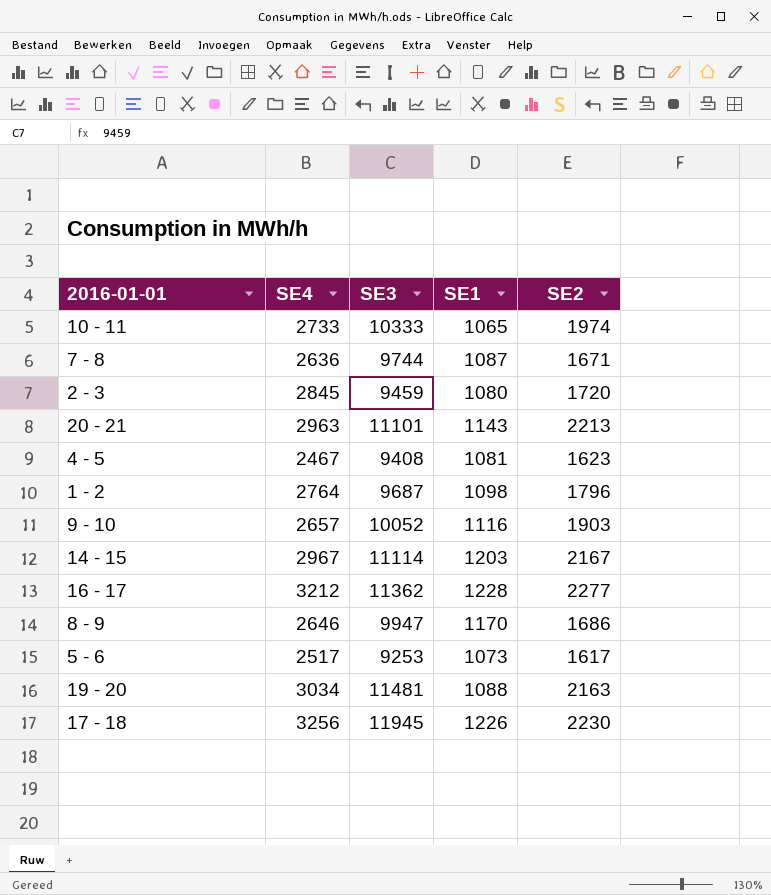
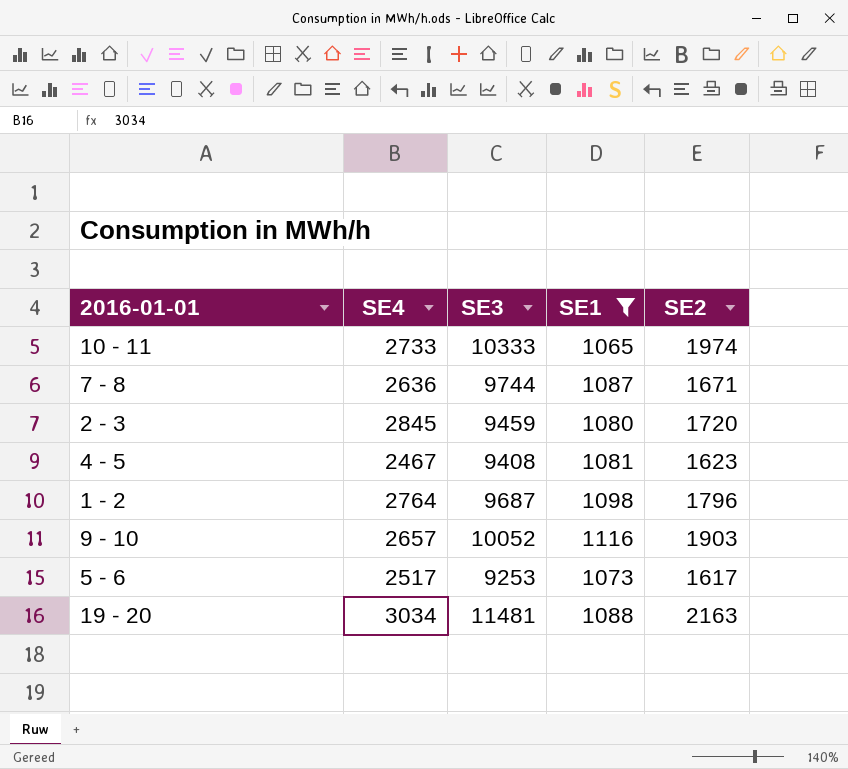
filter: none -> SE1 <= 1116

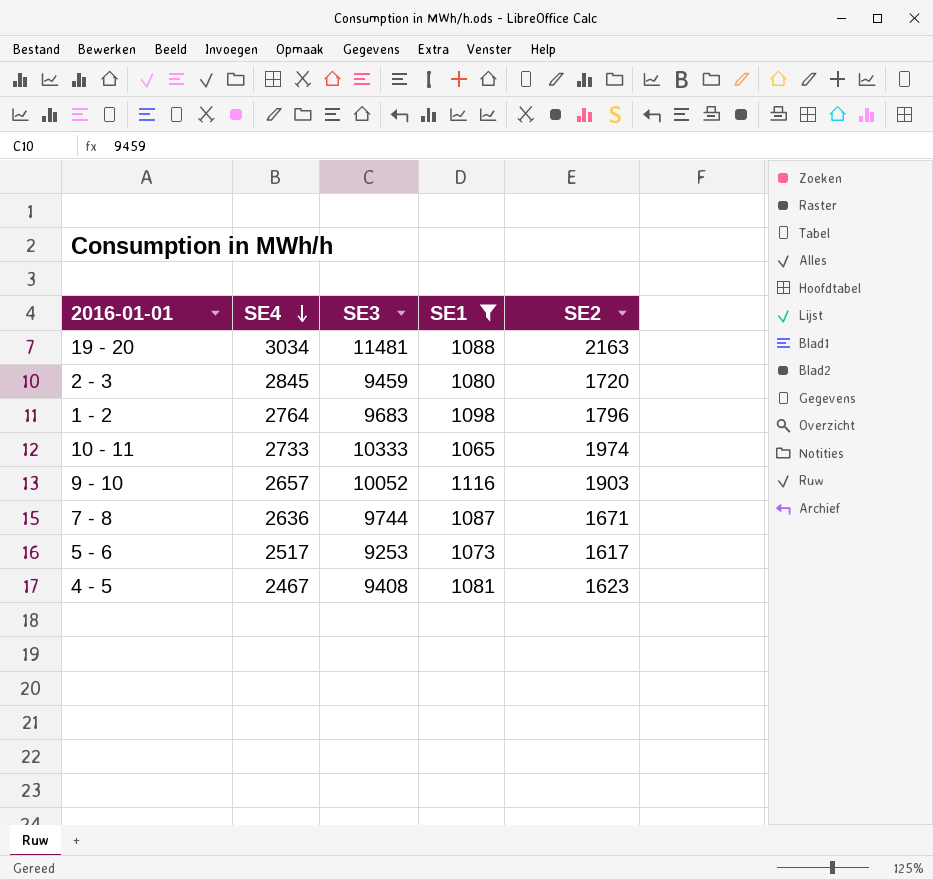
row order: none -> SE4 descending
1 - 2 | SE3: 9687 -> 9683

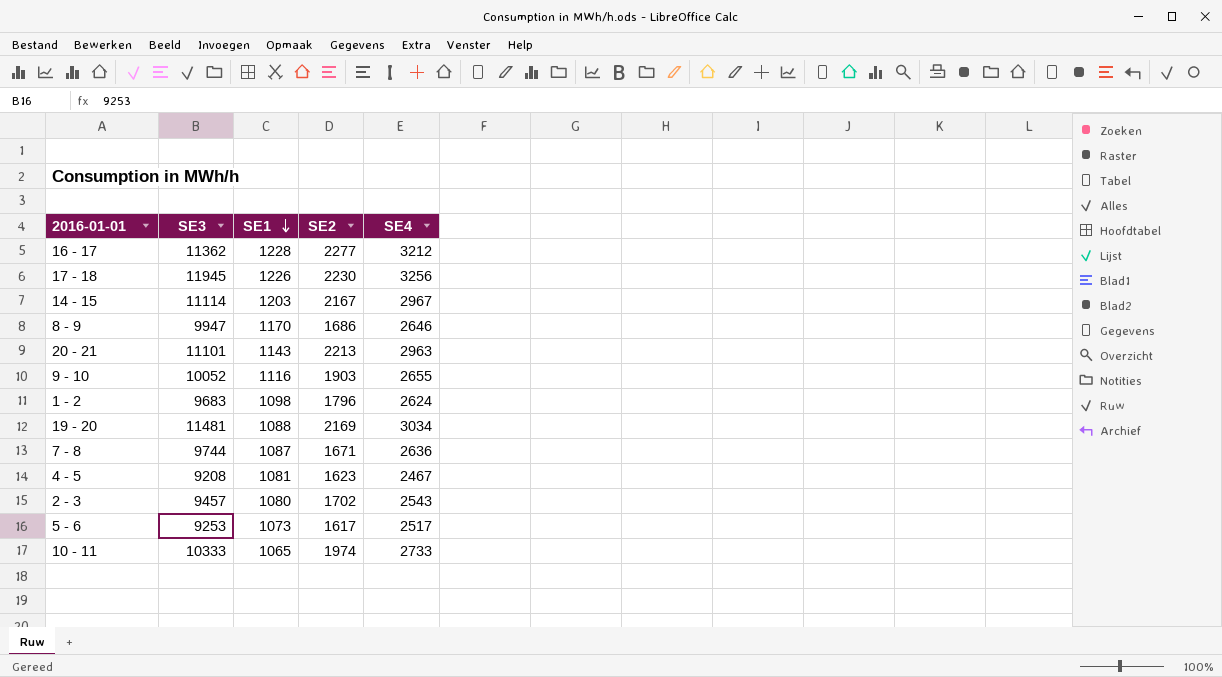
filter: SE1 <= 1116 -> none
row order: SE4 descending -> SE1 descending
column SE4 | position: 2 -> 5
9 - 10 | SE4: 2657 -> 2655
1 - 2 | SE4: 2764 -> 2624
19 - 20 | SE2: 2163 -> 2169
4 - 5 | SE3: 9408 -> 9208
2 - 3 | SE3: 9459 -> 9457
2 - 3 | SE2: 1720 -> 1702
2 - 3 | SE4: 2845 -> 2543

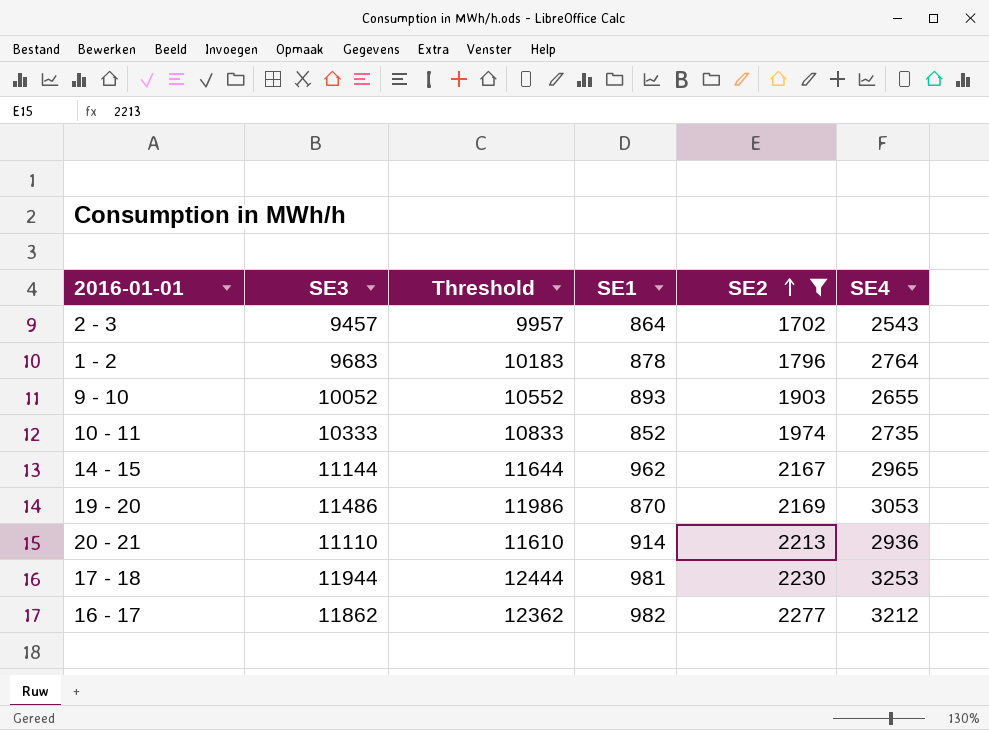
filter: none -> SE2 >= 1702
row order: SE1 descending -> SE2 ascending
column Threshold | formula: none -> [SE3] + 500
2 - 3 | SE1: 1080 -> 864
1 - 2 | SE1: 1098 -> 878
1 - 2 | SE4: 2624 -> 2764
9 - 10 | SE1: 1116 -> 893
10 - 11 | SE1: 1065 -> 852
10 - 11 | SE4: 2733 -> 2735
14 - 15 | SE3: 11114 -> 11144
14 - 15 | SE1: 1203 -> 962
14 - 15 | SE4: 2967 -> 2965
19 - 20 | SE3: 11481 -> 11486
19 - 20 | SE1: 1088 -> 870
19 - 20 | SE4: 3034 -> 3053
20 - 21 | SE3: 11101 -> 11110
20 - 21 | SE1: 1143 -> 914
20 - 21 | SE4: 2963 -> 2936
17 - 18 | SE3: 11945 -> 11944
17 - 18 | SE1: 1226 -> 981
17 - 18 | SE4: 3256 -> 3253
16 - 17 | SE3: 11362 -> 11862
16 - 17 | SE1: 1228 -> 982

